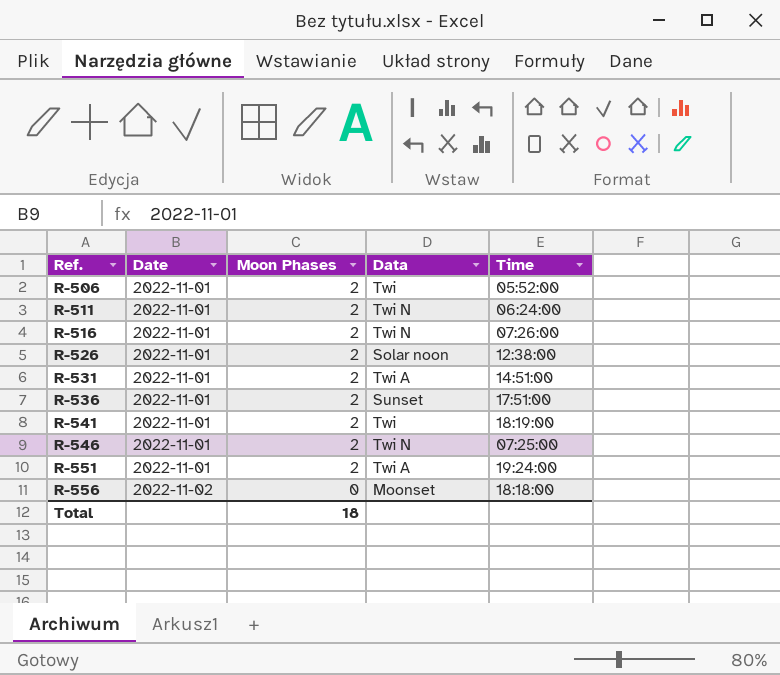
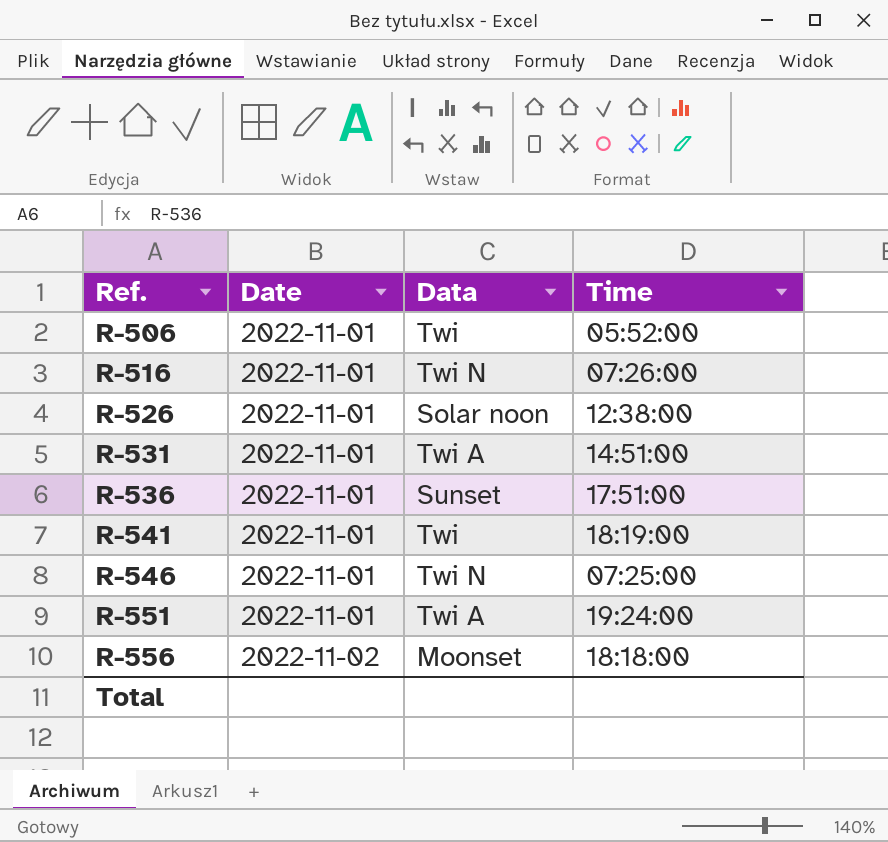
column Moon Phases | position: 3 -> none
row R-511: 2022-11-01 | 2 | Twi N | 06:24:00 -> none

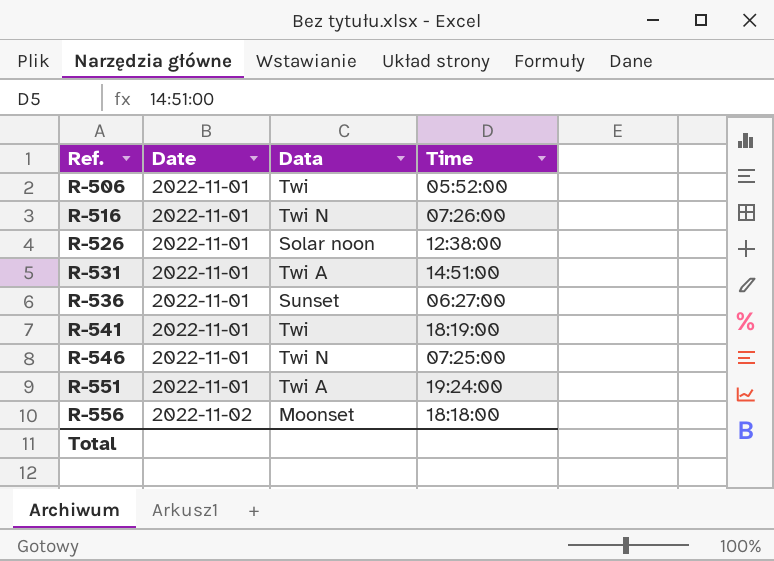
R-536 | Time: 17:51:00 -> 06:27:00

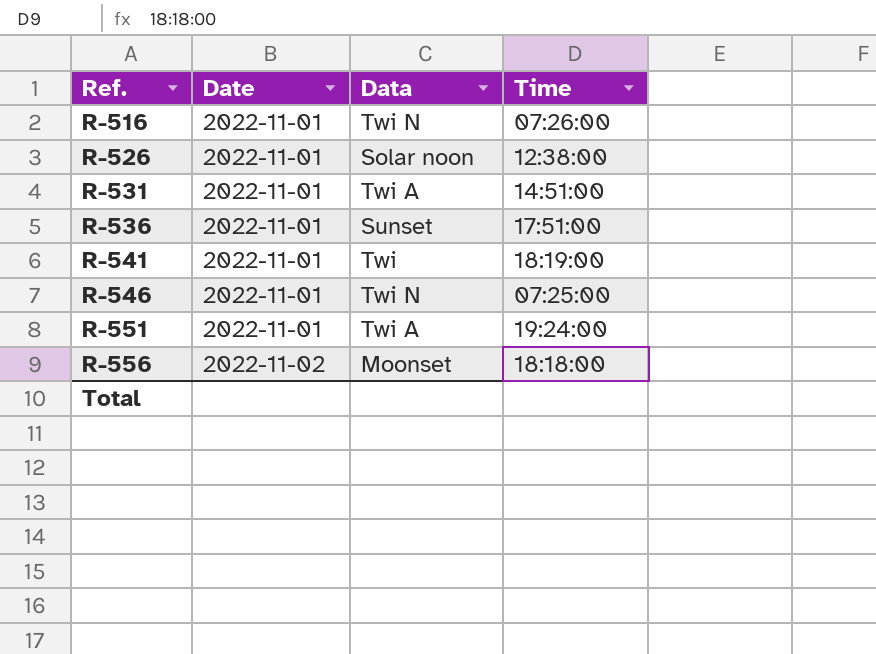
row R-506: 2022-11-01 | Twi | 05:52:00 -> none
R-536 | Time: 06:27:00 -> 17:51:00

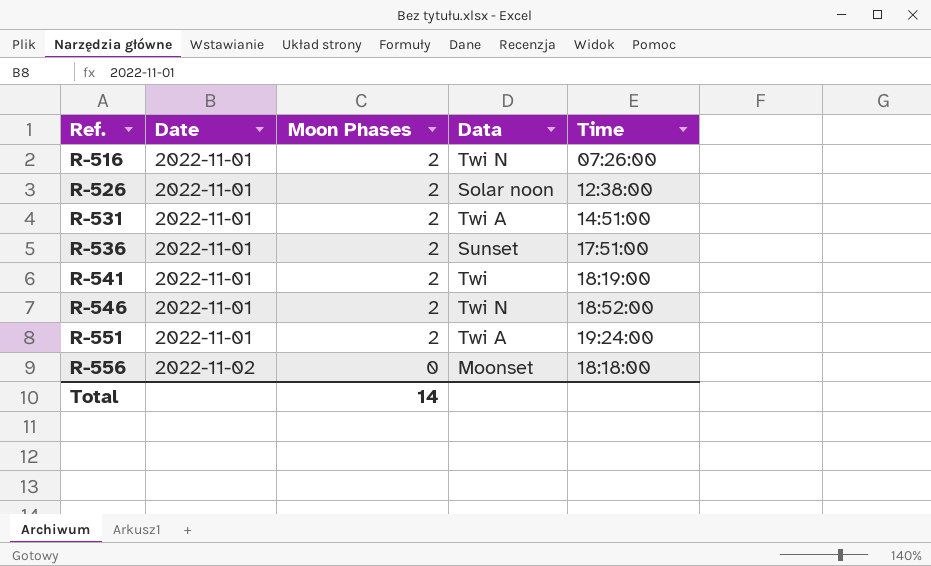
column Moon Phases | position: none -> 3
R-546 | Time: 07:25:00 -> 18:52:00

